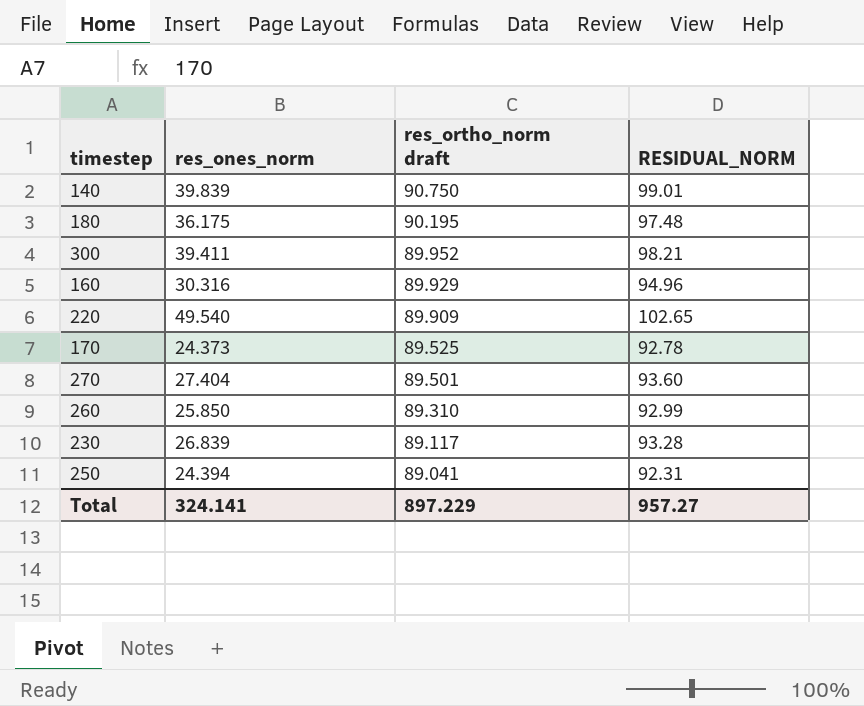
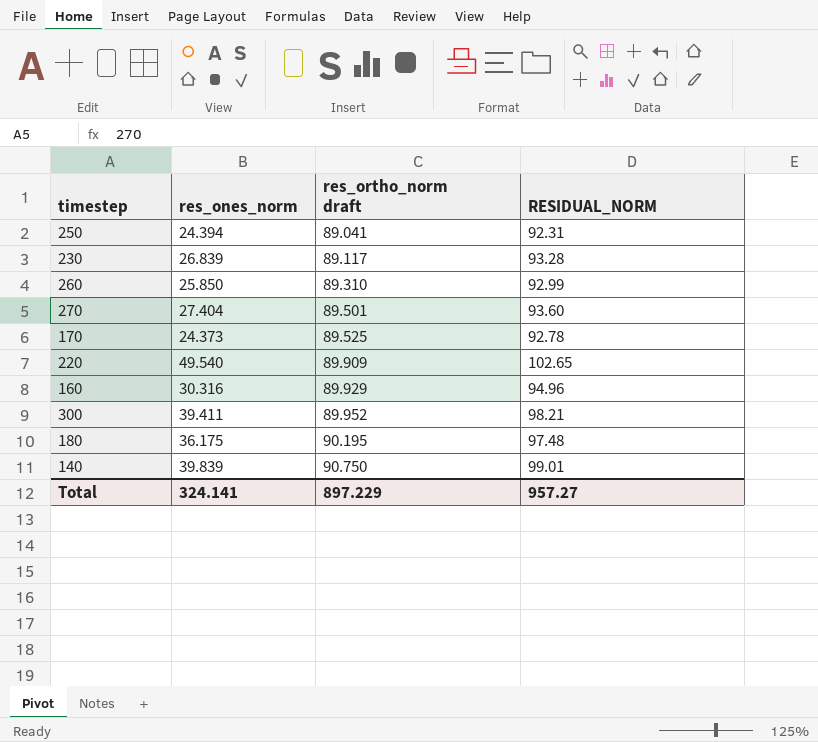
row order: res_ortho_norm draft descending -> res_ortho_norm draft ascending

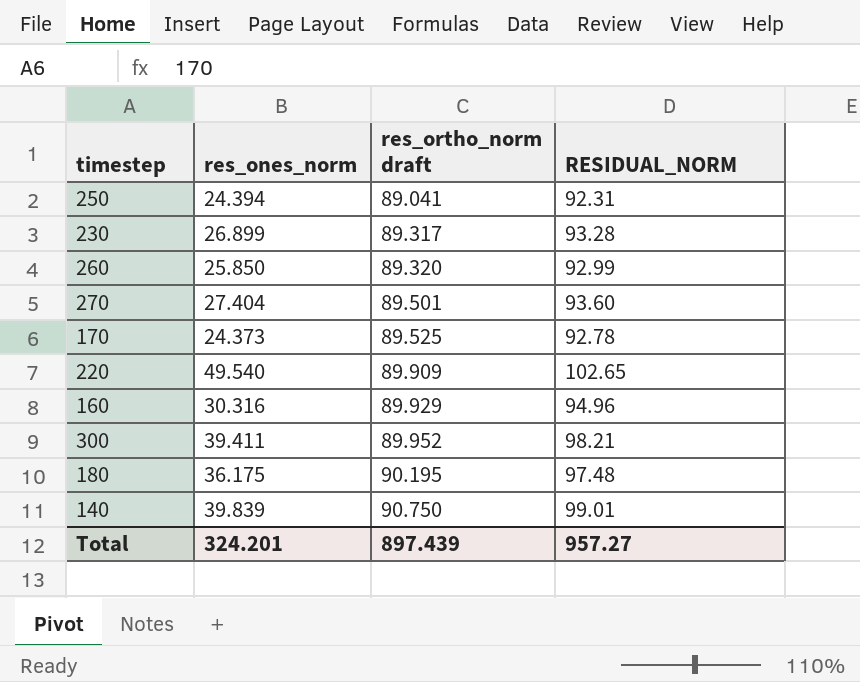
230 | res_ones_norm: 26.839 -> 26.899
230 | res_ortho_norm draft: 89.117 -> 89.317
260 | res_ortho_norm draft: 89.310 -> 89.320
Total | res_ones_norm: 324.141 -> 324.201
Total | res_ortho_norm draft: 897.229 -> 897.439

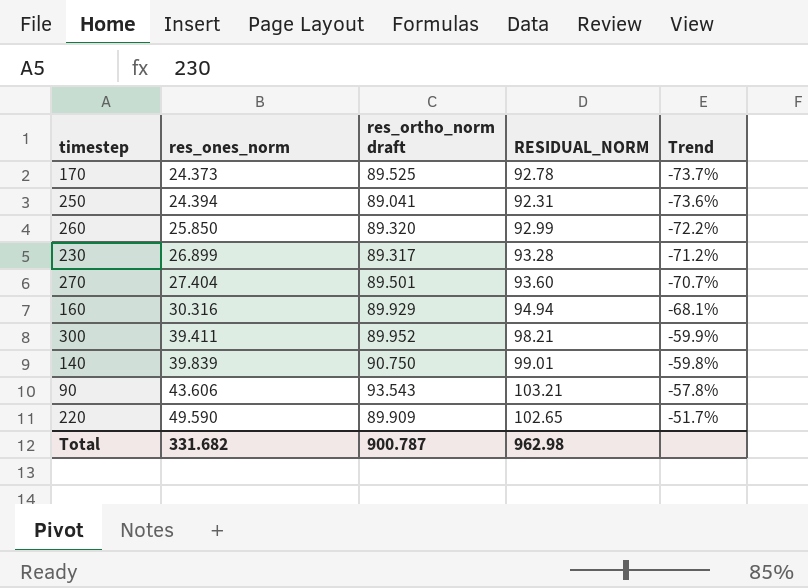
row order: res_ortho_norm draft ascending -> res_ones_norm ascending
column Trend | formula: none -> ([res_ones_norm] - [RESIDUAL_NORM]) / [RESIDUAL_NORM]
row 180: 36.175 | 90.195 | 97.48 -> none
160 | RESIDUAL_NORM: 94.96 -> 94.94
row 90: none -> 43.606 | 93.543 | 103.21 | -57.8%
220 | res_ones_norm: 49.540 -> 49.590
Total | res_ones_norm: 324.201 -> 331.682
Total | res_ortho_norm draft: 897.439 -> 900.787
Total | RESIDUAL_NORM: 957.27 -> 962.98

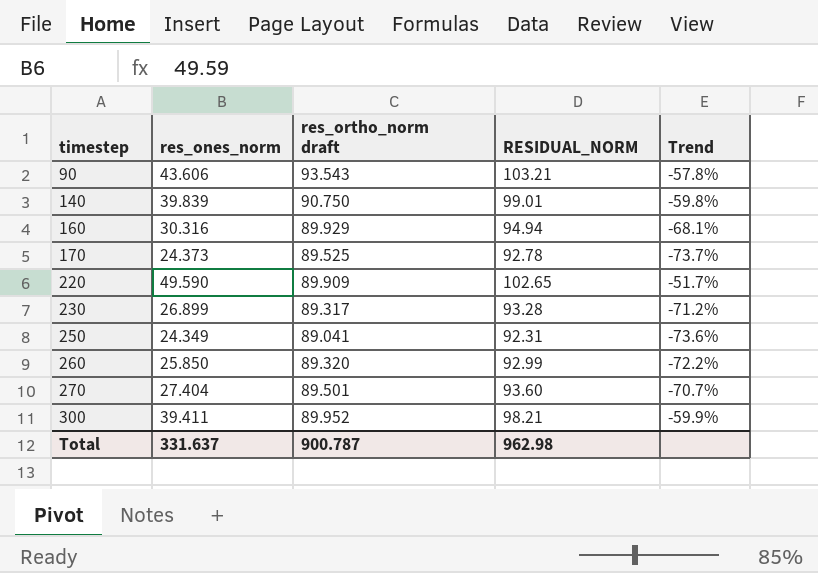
row order: res_ones_norm ascending -> timestep ascending
250 | res_ones_norm: 24.394 -> 24.349
Total | res_ones_norm: 331.682 -> 331.637

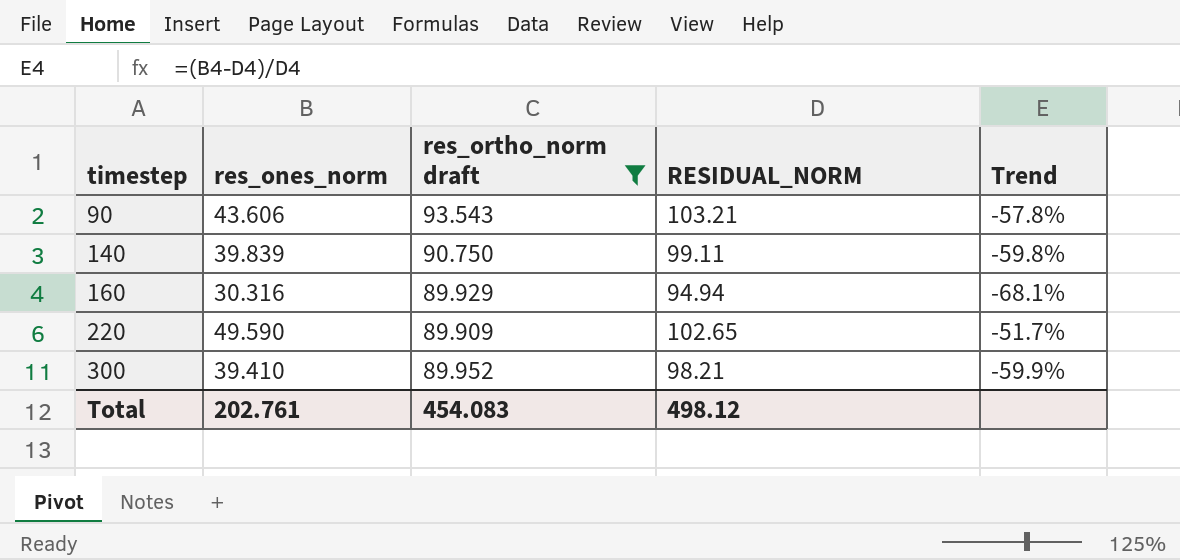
filter: none -> res_ortho_norm draft >= 89.909
140 | RESIDUAL_NORM: 99.01 -> 99.11
300 | res_ones_norm: 39.411 -> 39.410
Total | res_ones_norm: 331.637 -> 202.761
Total | res_ortho_norm draft: 900.787 -> 454.083
Total | RESIDUAL_NORM: 962.98 -> 498.12

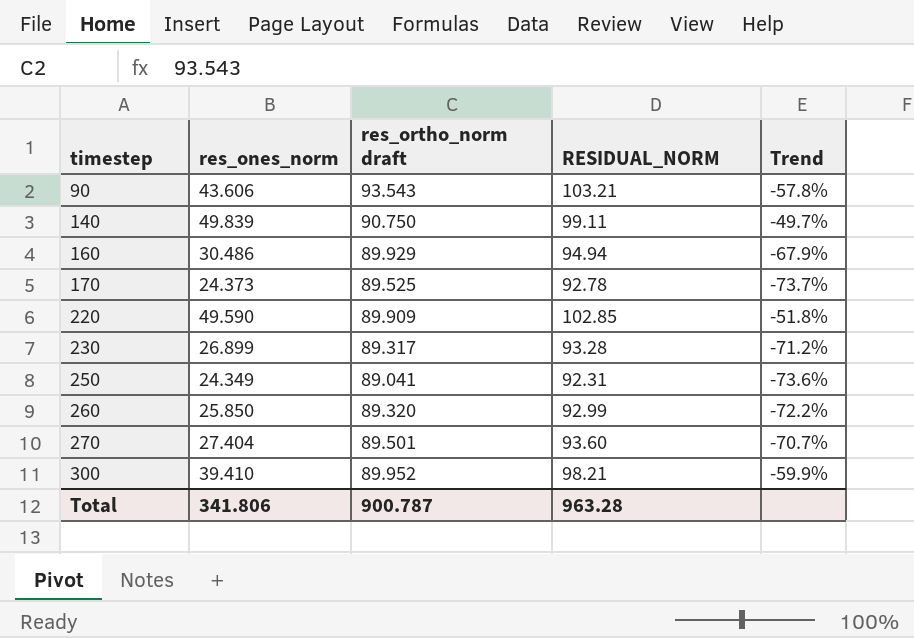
filter: res_ortho_norm draft >= 89.909 -> none
140 | res_ones_norm: 39.839 -> 49.839
140 | Trend: -59.8% -> -49.7%
160 | res_ones_norm: 30.316 -> 30.486
160 | Trend: -68.1% -> -67.9%
220 | RESIDUAL_NORM: 102.65 -> 102.85
220 | Trend: -51.7% -> -51.8%
Total | res_ones_norm: 202.761 -> 341.806
Total | res_ortho_norm draft: 454.083 -> 900.787
Total | RESIDUAL_NORM: 498.12 -> 963.28

